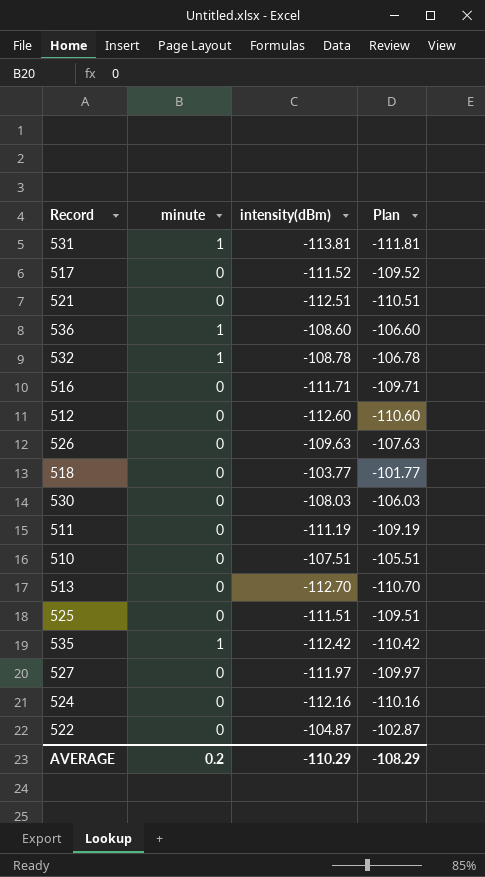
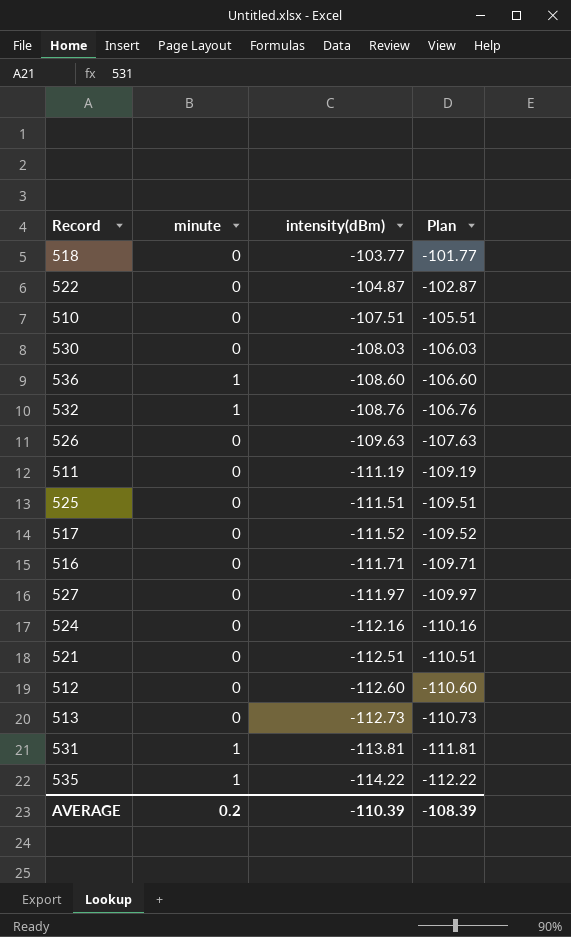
row order: none -> intensity(dBm) descending
532 | intensity(dBm): -108.78 -> -108.76
532 | Plan: -106.78 -> -106.76
513 | intensity(dBm): -112.70 -> -112.73
513 | Plan: -110.70 -> -110.73
535 | intensity(dBm): -112.42 -> -114.22
535 | Plan: -110.42 -> -112.22
AVERAGE | intensity(dBm): -110.29 -> -110.39
AVERAGE | Plan: -108.29 -> -108.39

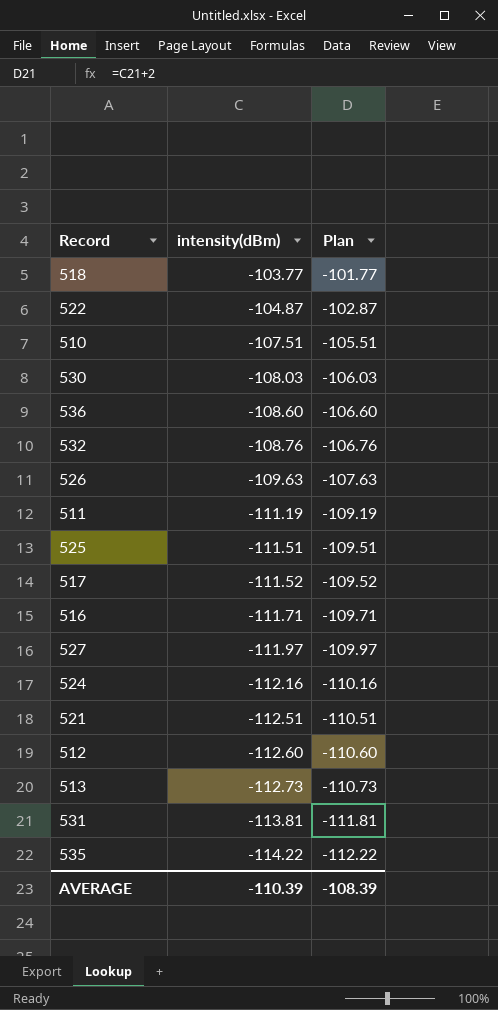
column minute | position: 2 -> none

